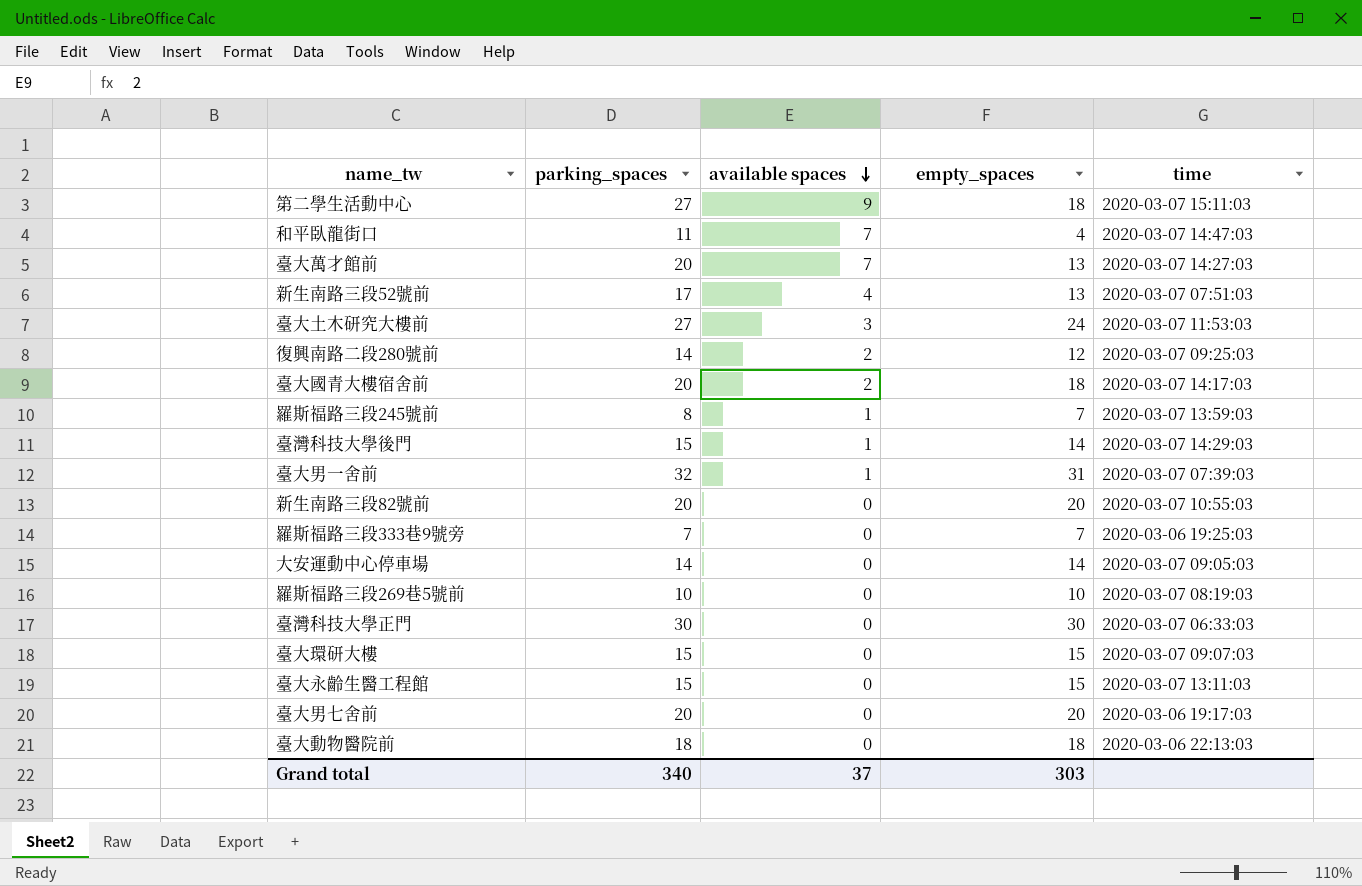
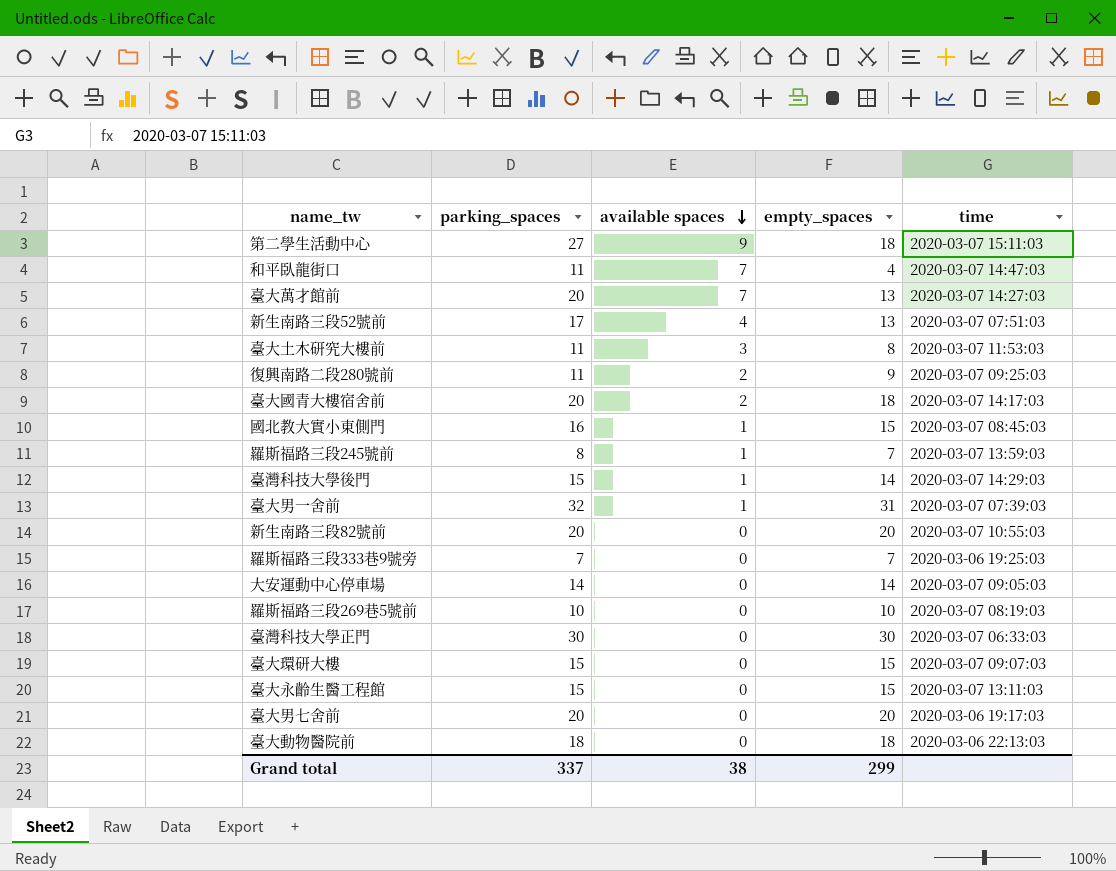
臺大土木研究大樓前 | parking_spaces: 27 -> 11
臺大土木研究大樓前 | empty_spaces: 24 -> 8
復興南路二段280號前 | parking_spaces: 14 -> 11
復興南路二段280號前 | empty_spaces: 12 -> 9
row 國北教大實小東側門: none -> 16 | 1 | 15 | 2020-03-07 08:45:03
Grand total | parking_spaces: 340 -> 337
Grand total | available spaces: 37 -> 38
Grand total | empty_spaces: 303 -> 299

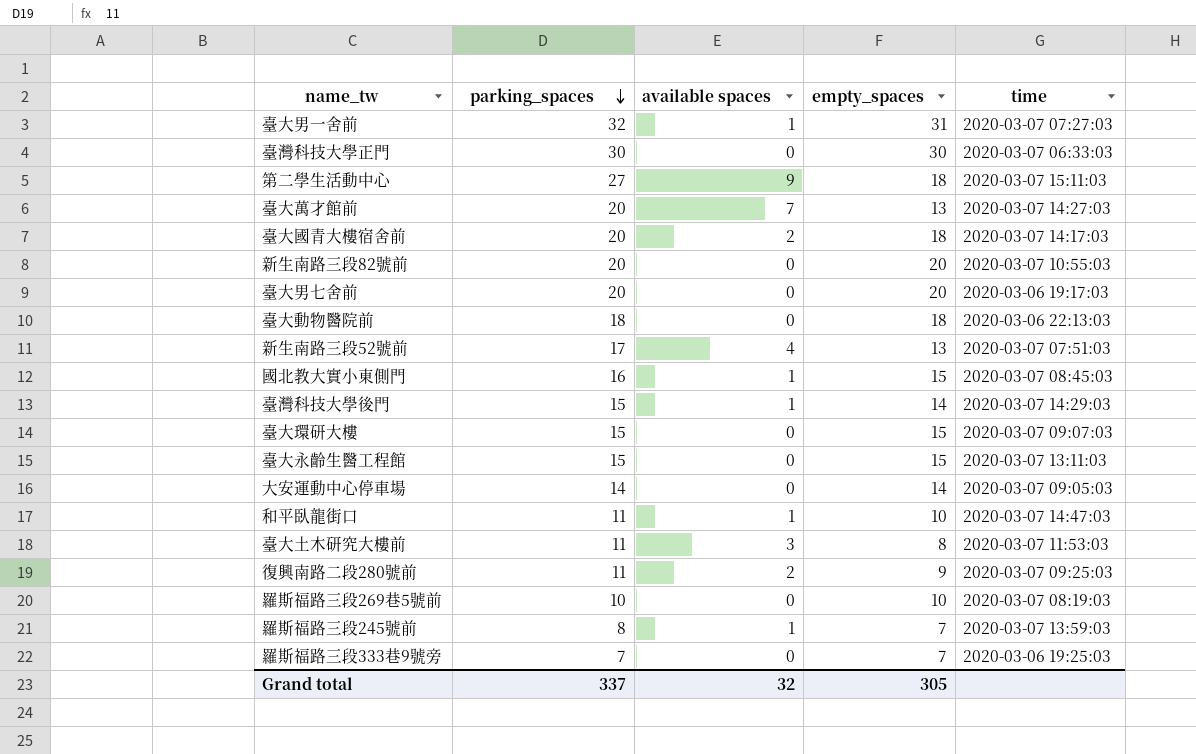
row order: available spaces descending -> parking_spaces descending
臺大男一舍前 | time: 2020-03-07 07:39:03 -> 2020-03-07 07:27:03
和平臥龍街口 | available spaces: 7 -> 1
和平臥龍街口 | empty_spaces: 4 -> 10
Grand total | available spaces: 38 -> 32
Grand total | empty_spaces: 299 -> 305

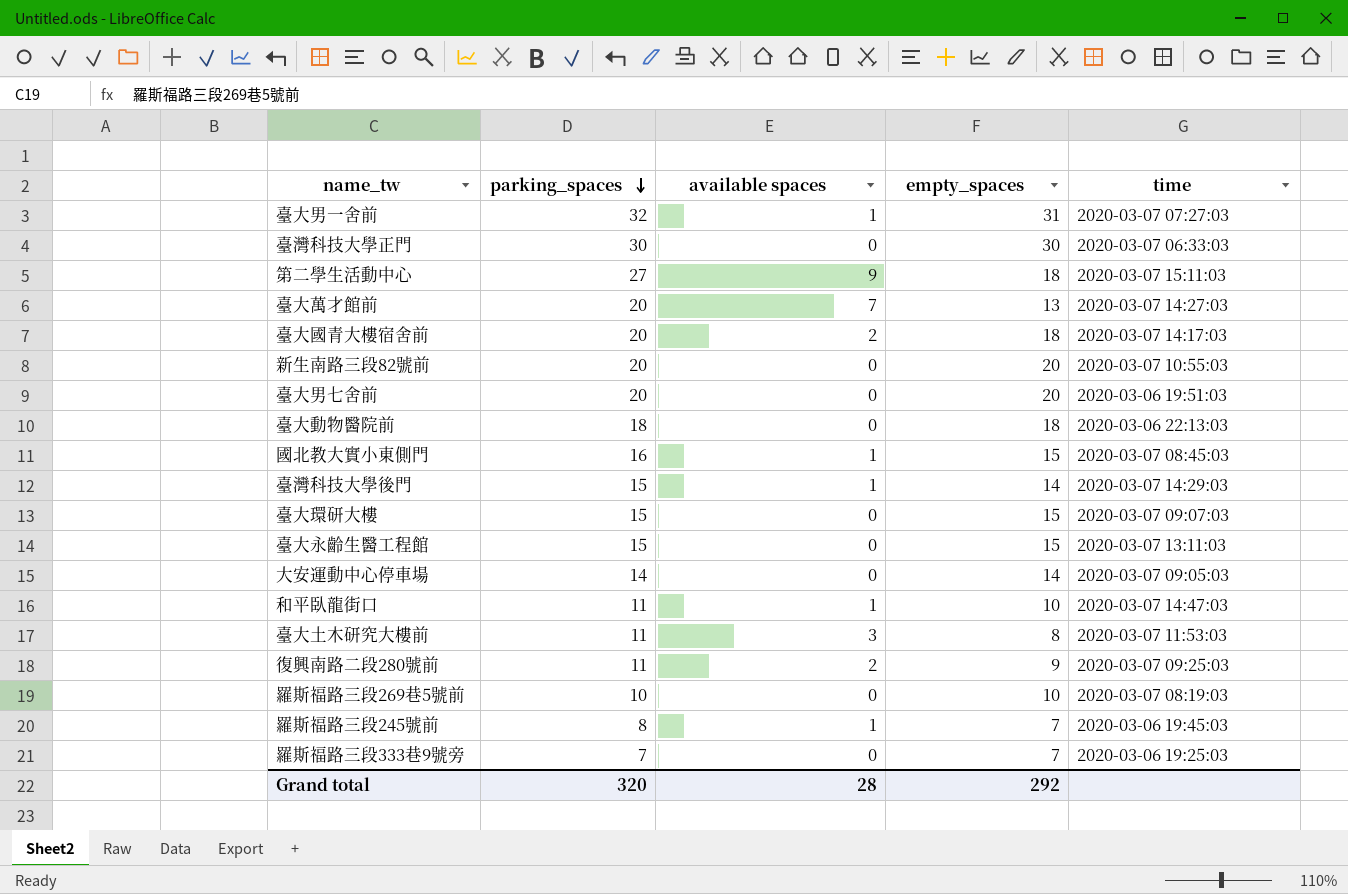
row 新生南路三段52號前: 17 | 4 | 13 | 2020-03-07 07:51:03 -> none
臺大男七舍前 | time: 2020-03-06 19:17:03 -> 2020-03-06 19:51:03
羅斯福路三段245號前 | time: 2020-03-07 13:59:03 -> 2020-03-06 19:45:03
Grand total | parking_spaces: 337 -> 320
Grand total | available spaces: 32 -> 28
Grand total | empty_spaces: 305 -> 292

